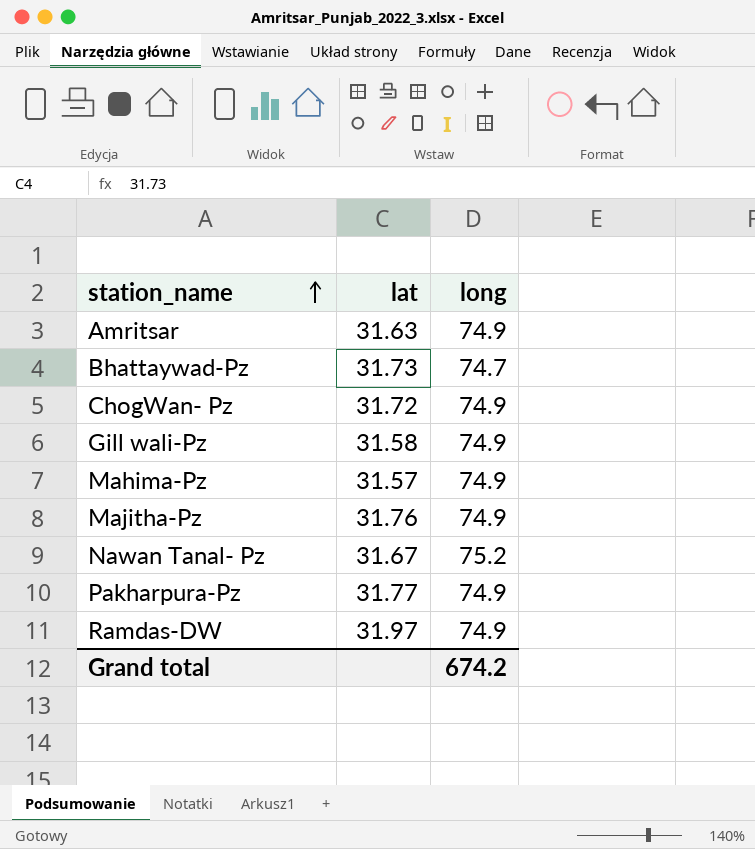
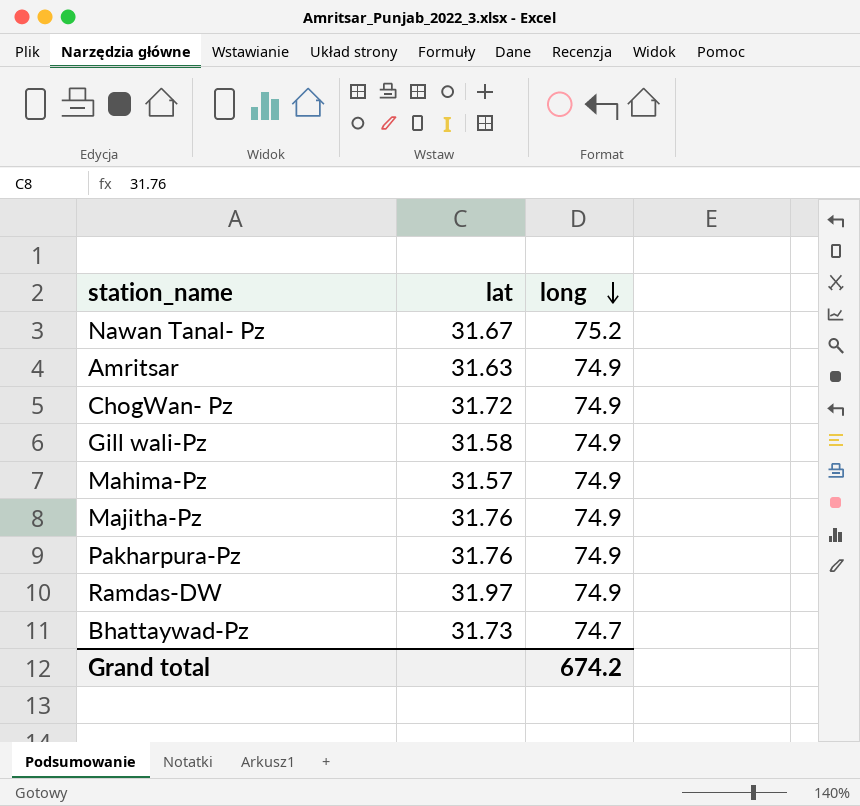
row order: station_name ascending -> long descending
Pakharpura-Pz | lat: 31.77 -> 31.76

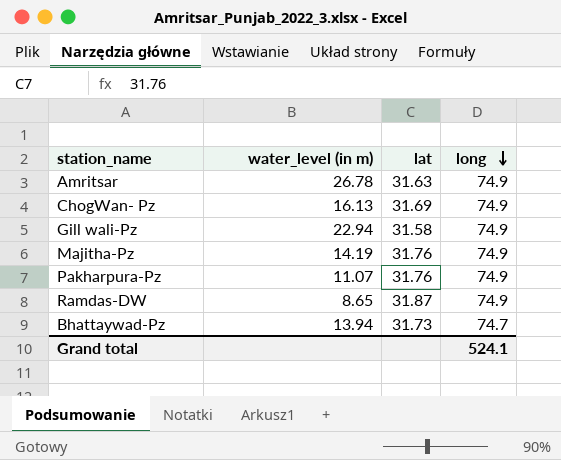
column water_level (in m) | position: none -> 2
row Nawan Tanal- Pz: 31.67 | 75.2 -> none
row Mahima-Pz: 31.57 | 74.9 -> none
ChogWan- Pz | lat: 31.72 -> 31.69
Ramdas-DW | lat: 31.97 -> 31.87
Grand total | long: 674.2 -> 524.1

